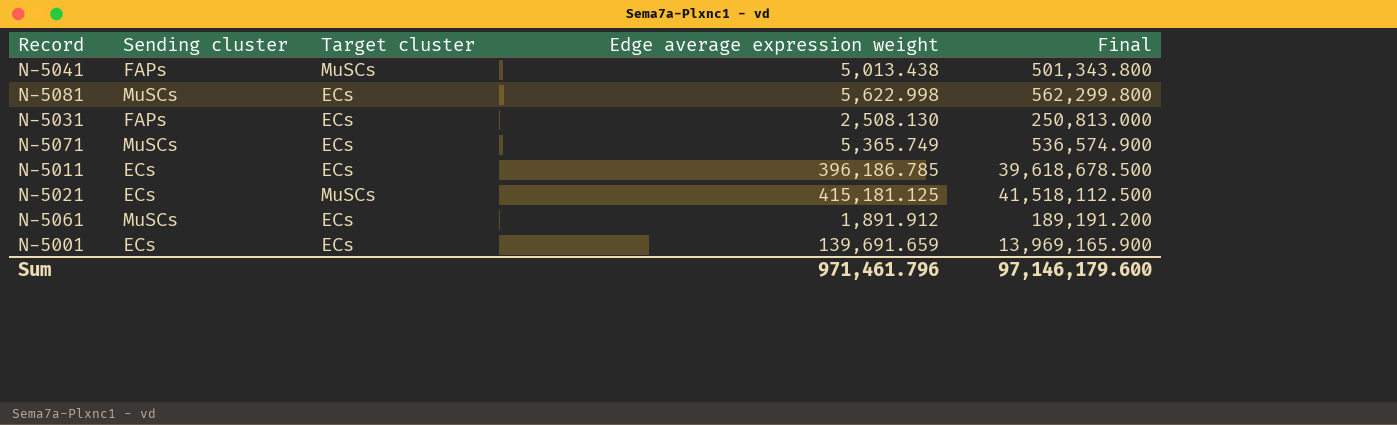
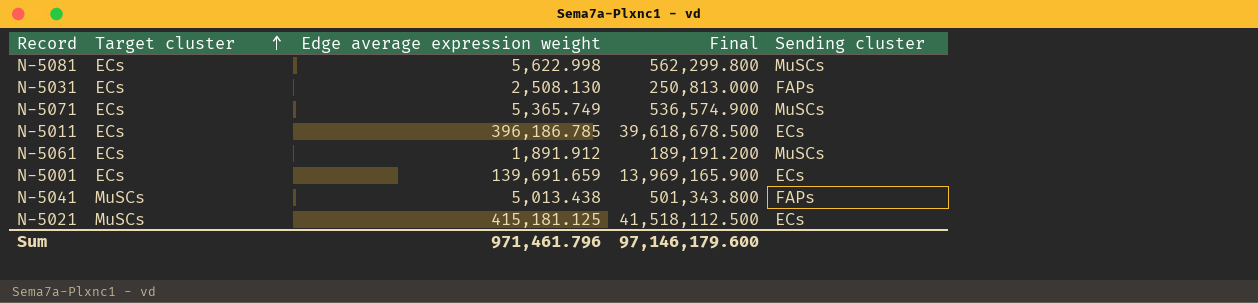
row order: none -> Target cluster ascending
column Sending cluster | position: 2 -> 5

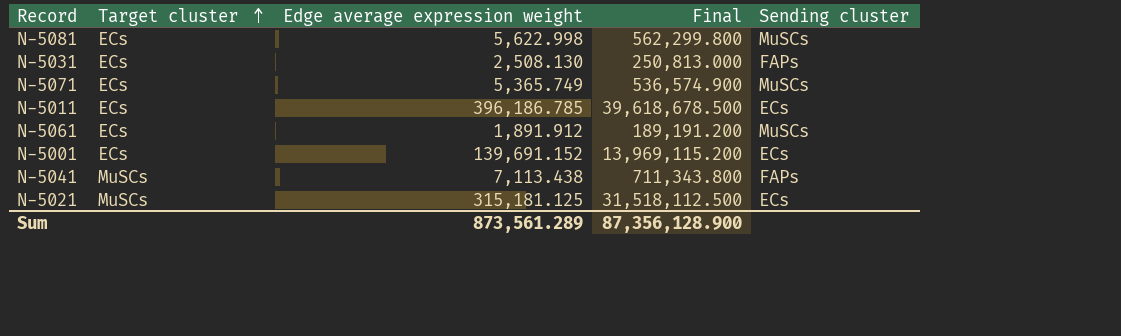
N-5001 | Edge average expression weight: 139,691.659 -> 139,691.152
N-5001 | Final: 13,969,165.900 -> 13,969,115.200
N-5041 | Edge average expression weight: 5,013.438 -> 7,113.438
N-5041 | Final: 501,343.800 -> 711,343.800
N-5021 | Edge average expression weight: 415,181.125 -> 315,181.125
N-5021 | Final: 41,518,112.500 -> 31,518,112.500
Sum | Edge average expression weight: 971,461.796 -> 873,561.289
Sum | Final: 97,146,179.600 -> 87,356,128.900

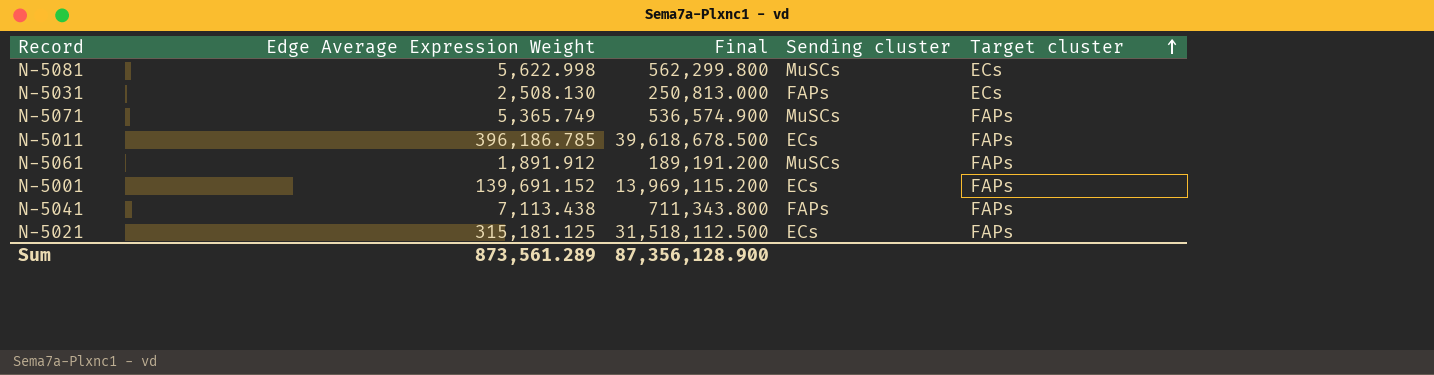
column name: Edge average expression weight -> Edge Average Expression Weight
column Target cluster | position: 2 -> 5
N-5071 | Target cluster: ECs -> FAPs
N-5011 | Target cluster: ECs -> FAPs
N-5061 | Target cluster: ECs -> FAPs
N-5001 | Target cluster: ECs -> FAPs
N-5041 | Target cluster: MuSCs -> FAPs
N-5021 | Target cluster: MuSCs -> FAPs

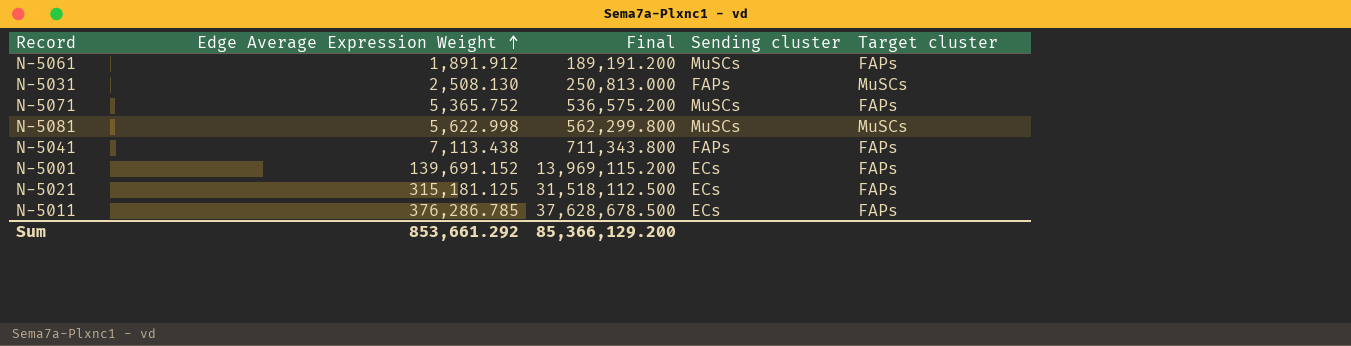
row order: Target cluster ascending -> Edge Average Expression Weight ascending
N-5031 | Target cluster: ECs -> MuSCs
N-5071 | Edge Average Expression Weight: 5,365.749 -> 5,365.752
N-5071 | Final: 536,574.900 -> 536,575.200
N-5081 | Target cluster: ECs -> MuSCs
N-5011 | Edge Average Expression Weight: 396,186.785 -> 376,286.785
N-5011 | Final: 39,618,678.500 -> 37,628,678.500
Sum | Edge Average Expression Weight: 873,561.289 -> 853,661.292
Sum | Final: 87,356,128.900 -> 85,366,129.200

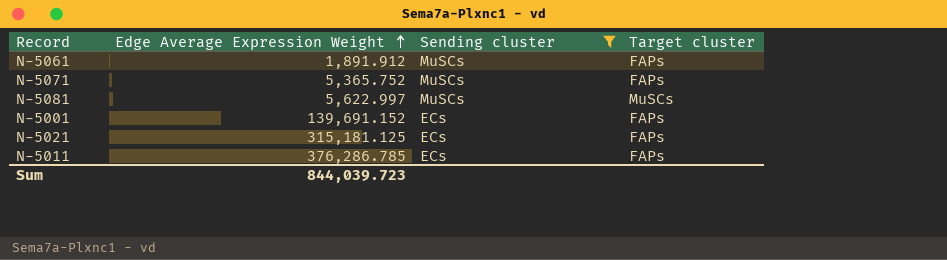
filter: none -> Sending cluster != FAPs
column Final | formula: [Edge Average Expression Weight] * 100 -> none
N-5081 | Edge Average Expression Weight: 5,622.998 -> 5,622.997
Sum | Edge Average Expression Weight: 853,661.292 -> 844,039.723

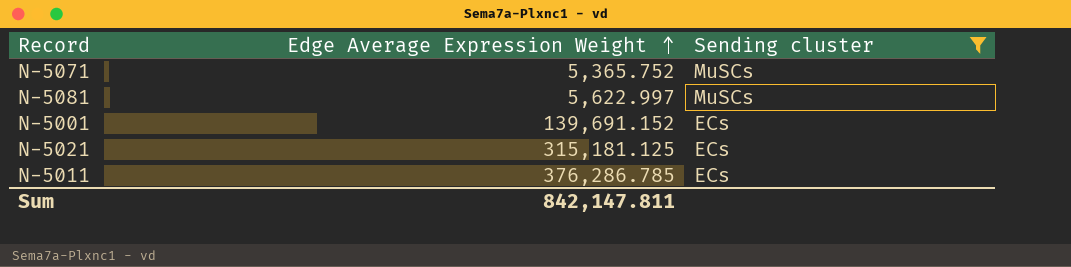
column Target cluster | position: 4 -> none
row N-5061: 1,891.912 | MuSCs | FAPs -> none
Sum | Edge Average Expression Weight: 844,039.723 -> 842,147.811

